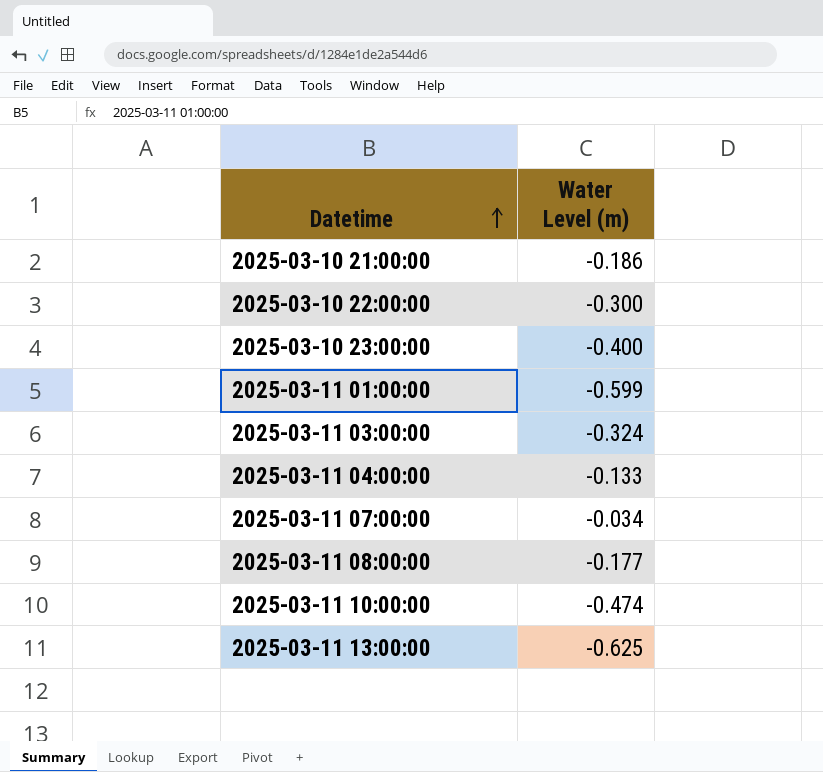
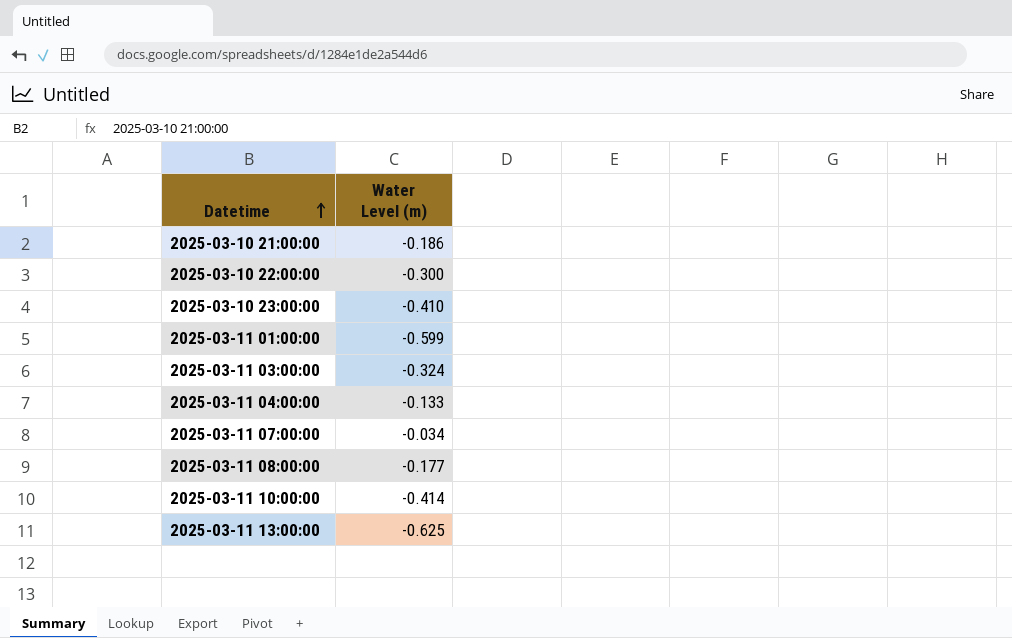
2025-03-10 23:00:00 | Water Level (m): -0.400 -> -0.410
2025-03-11 10:00:00 | Water Level (m): -0.474 -> -0.414

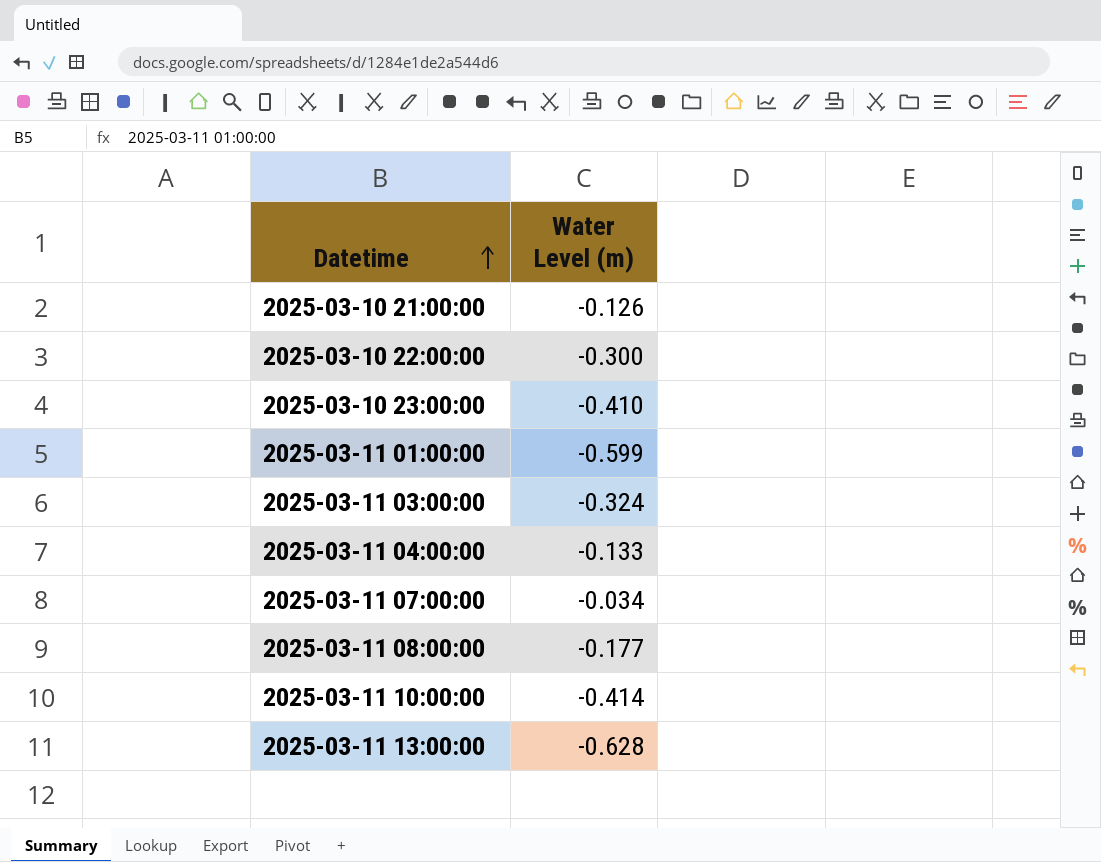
2025-03-10 21:00:00 | Water Level (m): -0.186 -> -0.126
2025-03-11 13:00:00 | Water Level (m): -0.625 -> -0.628

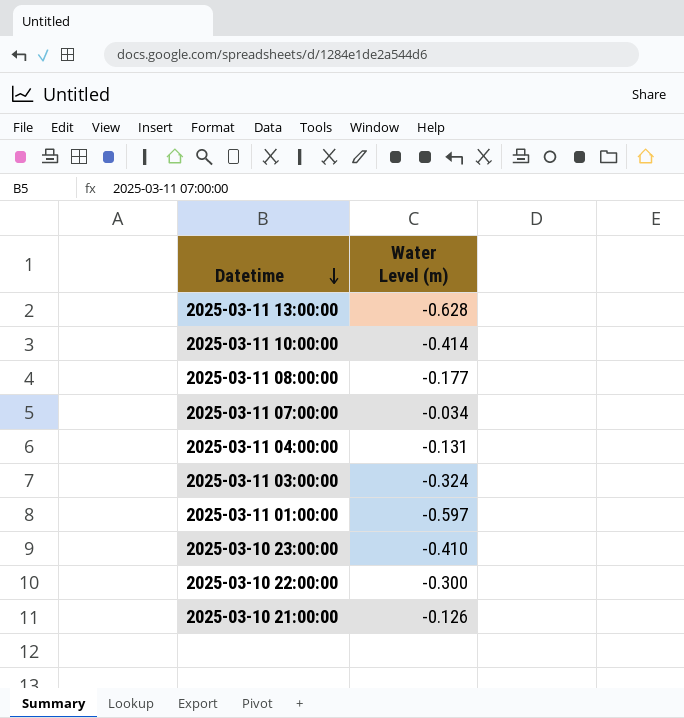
row order: Datetime ascending -> Datetime descending
2025-03-11 04:00:00 | Water Level (m): -0.133 -> -0.131
2025-03-11 01:00:00 | Water Level (m): -0.599 -> -0.597

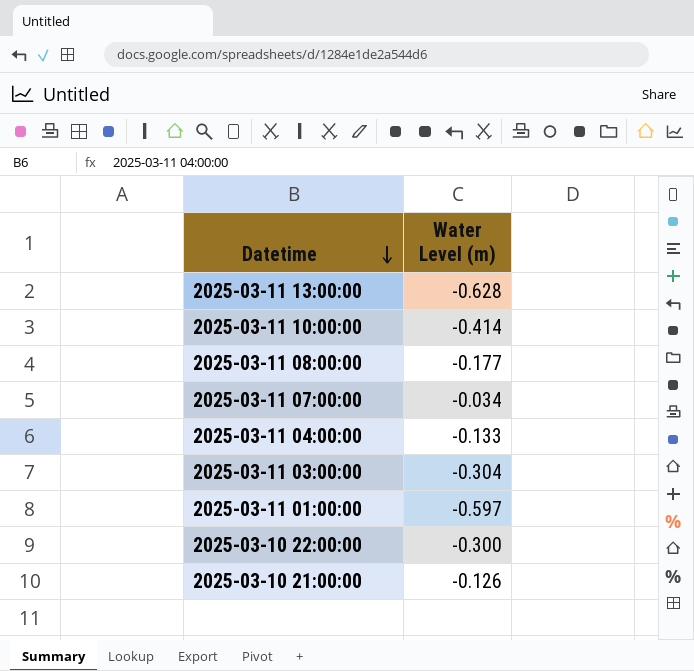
row 2025-03-10 23:00:00: -0.410 -> none
2025-03-11 04:00:00 | Water Level (m): -0.131 -> -0.133
2025-03-11 03:00:00 | Water Level (m): -0.324 -> -0.304

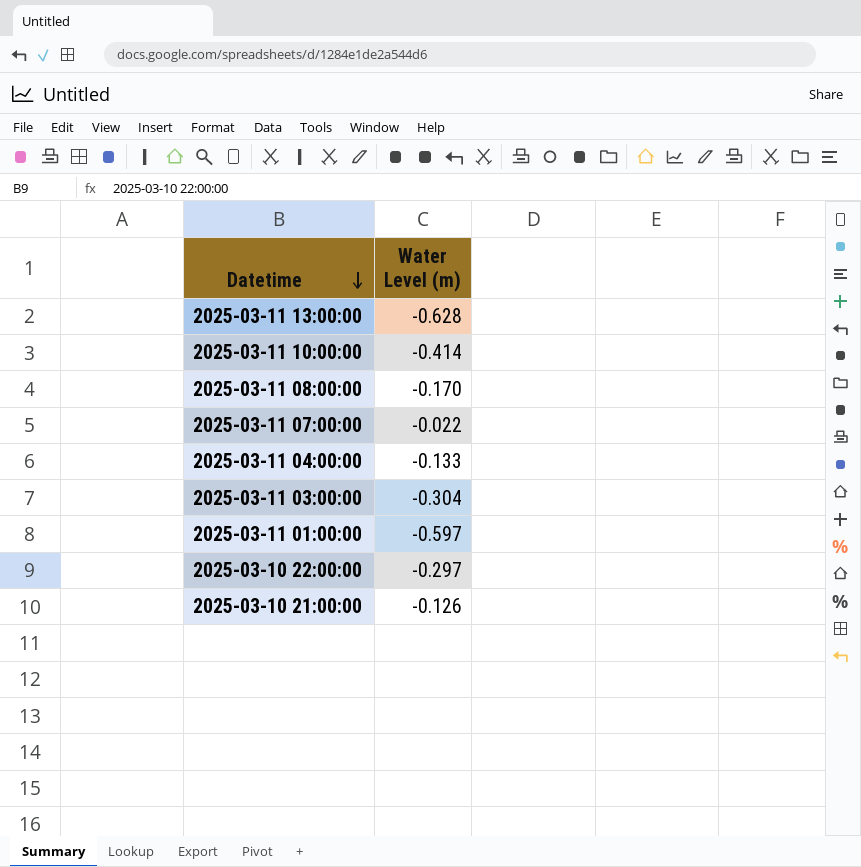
2025-03-11 08:00:00 | Water Level (m): -0.177 -> -0.170
2025-03-11 07:00:00 | Water Level (m): -0.034 -> -0.022
2025-03-10 22:00:00 | Water Level (m): -0.300 -> -0.297

